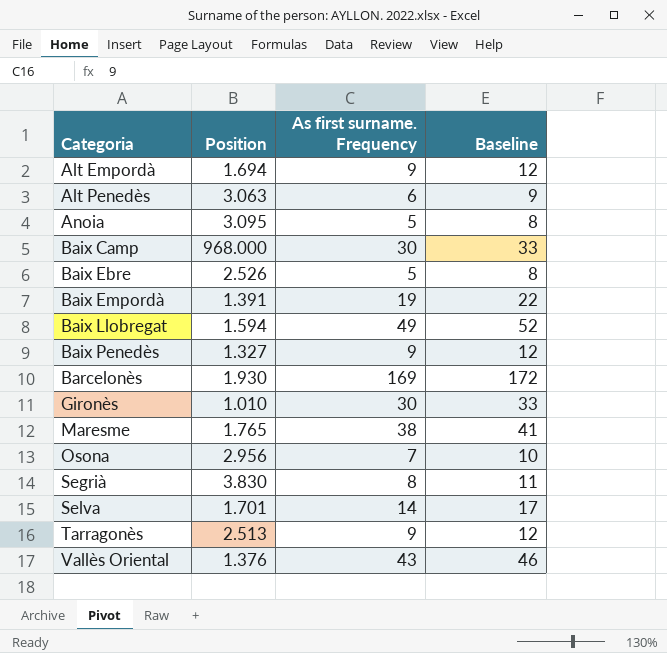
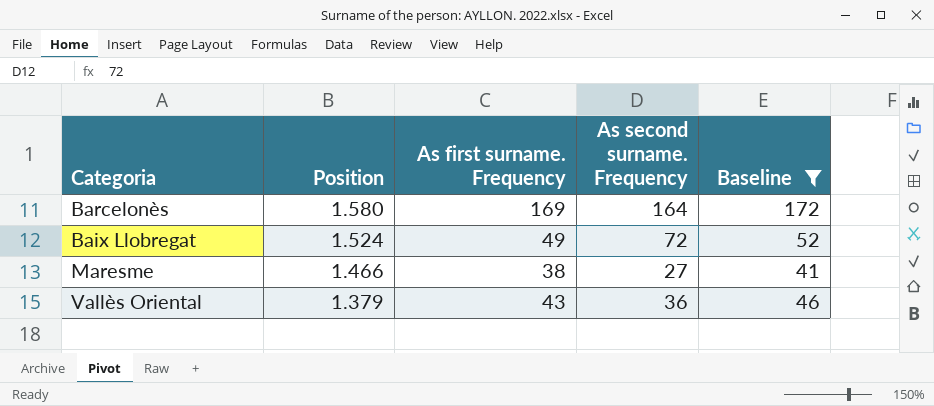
filter: none -> Baseline >= 41
row order: Categoria ascending -> Position descending
column As second surname. Frequency | position: none -> 4
Barcelonès | Position: 1.930 -> 1.580
Baix Llobregat | Position: 1.594 -> 1.524
Maresme | Position: 1.765 -> 1.466
Vallès Oriental | Position: 1.376 -> 1.379

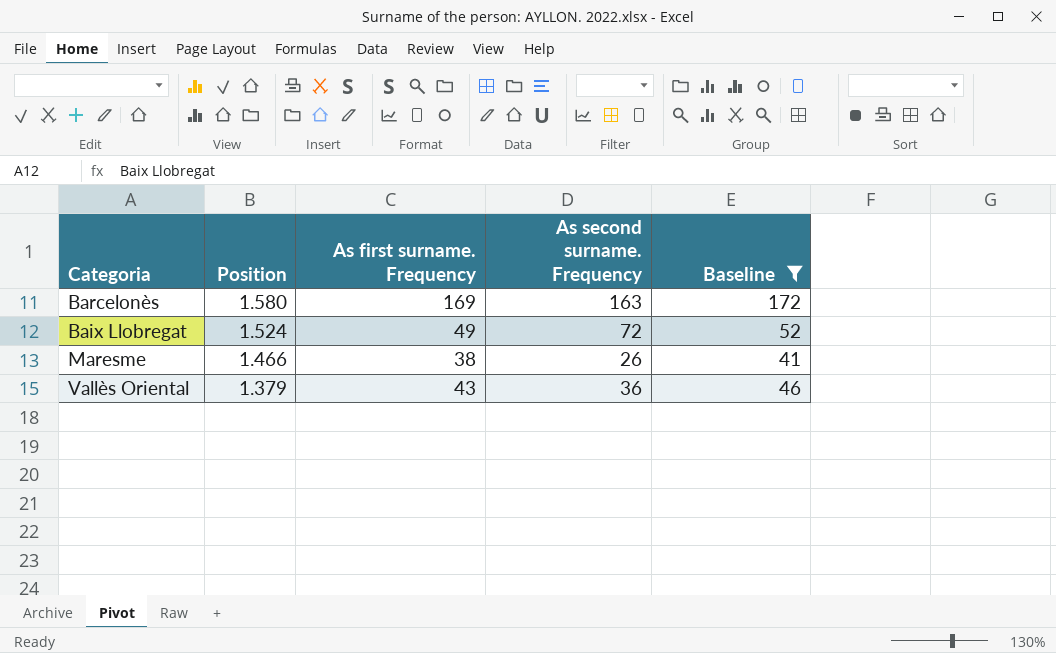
Barcelonès | As second surname. Frequency: 164 -> 163
Maresme | As second surname. Frequency: 27 -> 26

